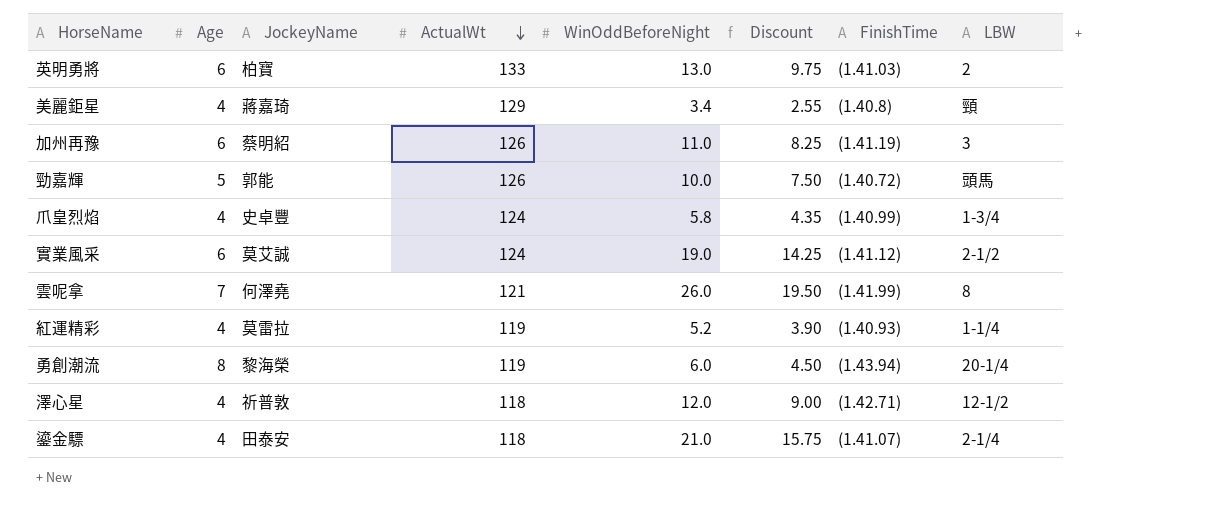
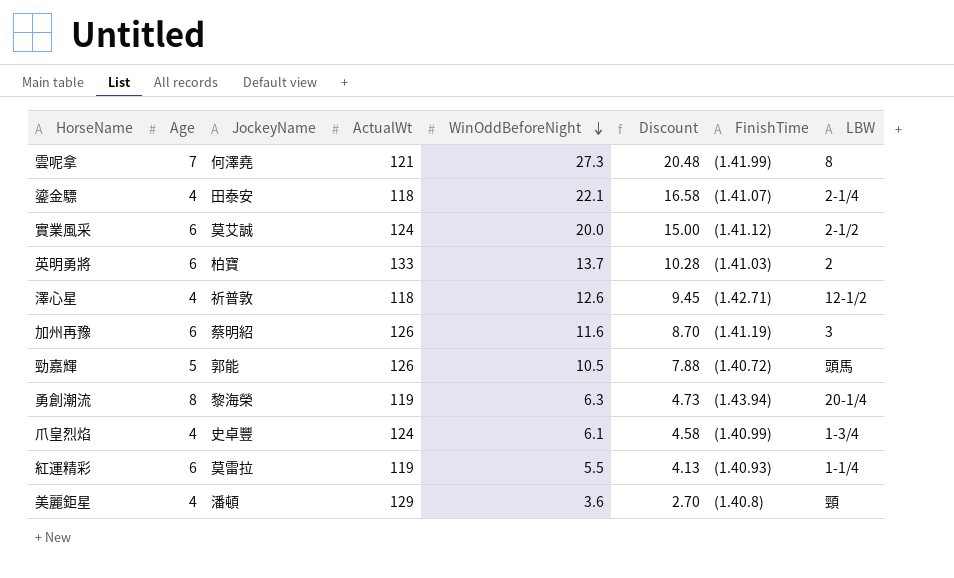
row order: ActualWt descending -> WinOddBeforeNight descending
雲呢拿 | WinOddBeforeNight: 26.0 -> 27.3
雲呢拿 | Discount: 19.50 -> 20.48
鎏金驃 | WinOddBeforeNight: 21.0 -> 22.1
鎏金驃 | Discount: 15.75 -> 16.58
實業風采 | WinOddBeforeNight: 19.0 -> 20.0
實業風采 | Discount: 14.25 -> 15.00
英明勇將 | WinOddBeforeNight: 13.0 -> 13.7
英明勇將 | Discount: 9.75 -> 10.28
澤心星 | WinOddBeforeNight: 12.0 -> 12.6
澤心星 | Discount: 9.00 -> 9.45
加州再豫 | WinOddBeforeNight: 11.0 -> 11.6
加州再豫 | Discount: 8.25 -> 8.70
勁嘉輝 | WinOddBeforeNight: 10.0 -> 10.5
勁嘉輝 | Discount: 7.50 -> 7.88
勇創潮流 | WinOddBeforeNight: 6.0 -> 6.3
勇創潮流 | Discount: 4.50 -> 4.73
爪皇烈焰 | WinOddBeforeNight: 5.8 -> 6.1
爪皇烈焰 | Discount: 4.35 -> 4.58
紅運精彩 | Age: 4 -> 6
紅運精彩 | WinOddBeforeNight: 5.2 -> 5.5
紅運精彩 | Discount: 3.90 -> 4.13
美麗鉅星 | JockeyName: 蔣嘉琦 -> 潘頓
美麗鉅星 | WinOddBeforeNight: 3.4 -> 3.6
美麗鉅星 | Discount: 2.55 -> 2.70

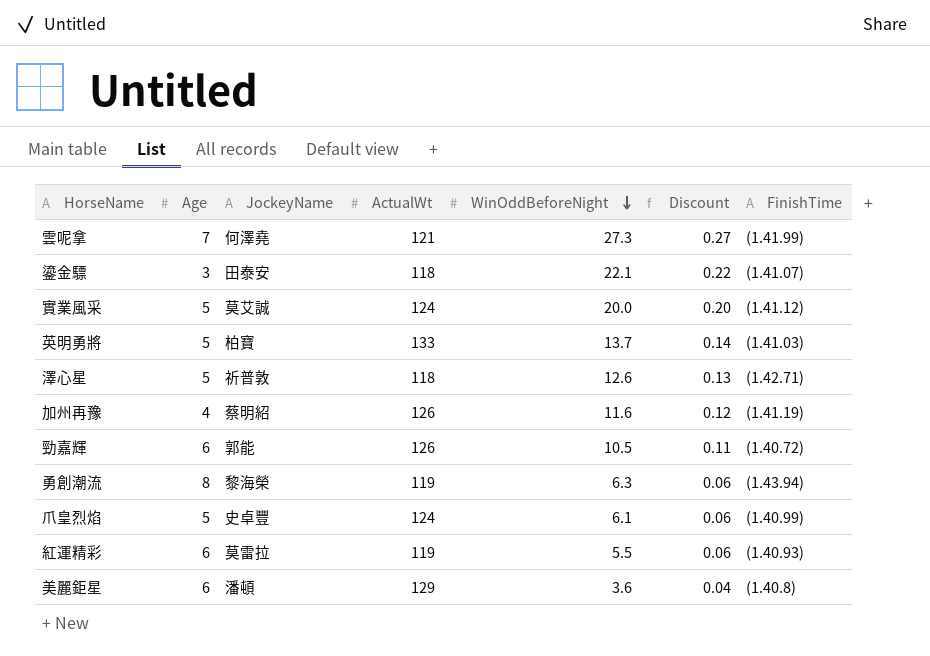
column LBW | position: 8 -> none
column Discount | formula: [WinOddBeforeNight] * 0.75 -> [WinOddBeforeNight] * 0.01
鎏金驃 | Age: 4 -> 3
實業風采 | Age: 6 -> 5
英明勇將 | Age: 6 -> 5
澤心星 | Age: 4 -> 5
加州再豫 | Age: 6 -> 4
勁嘉輝 | Age: 5 -> 6
爪皇烈焰 | Age: 4 -> 5
美麗鉅星 | Age: 4 -> 6

